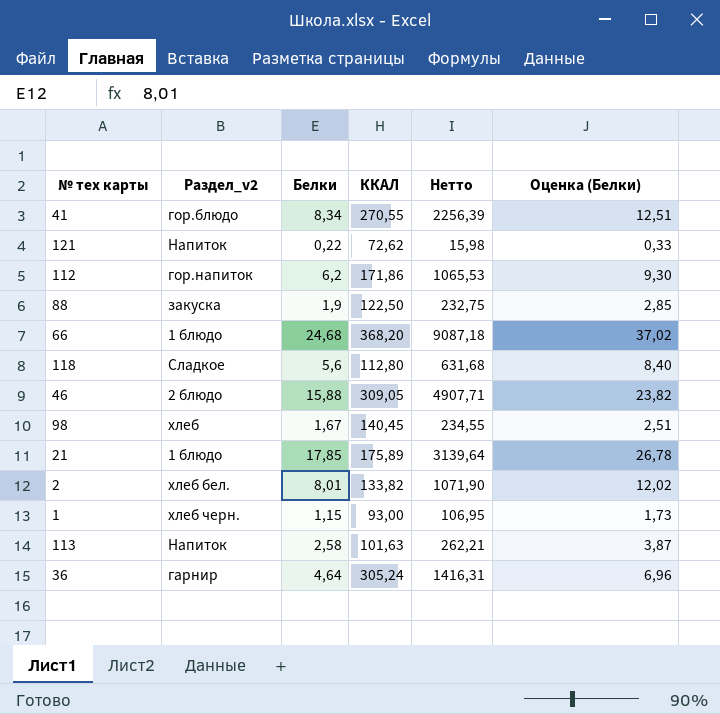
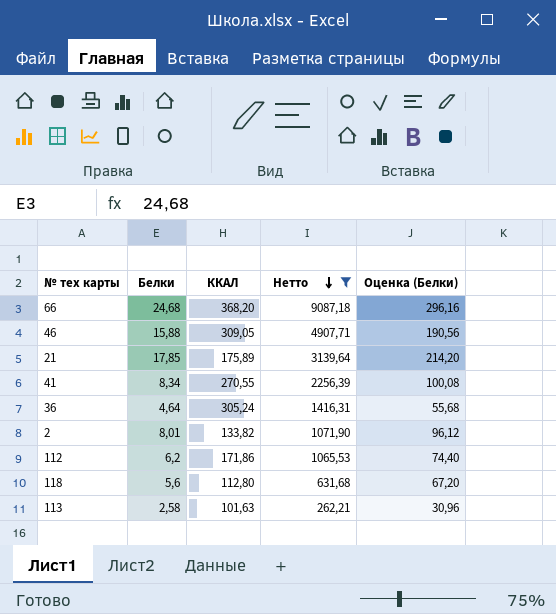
filter: none -> Нетто >= 262,21
row order: none -> Нетто descending
column Раздел_v2 | position: 2 -> none
column Оценка (Белки) | formula: [Белки] * 1,5 -> [Белки] * 12

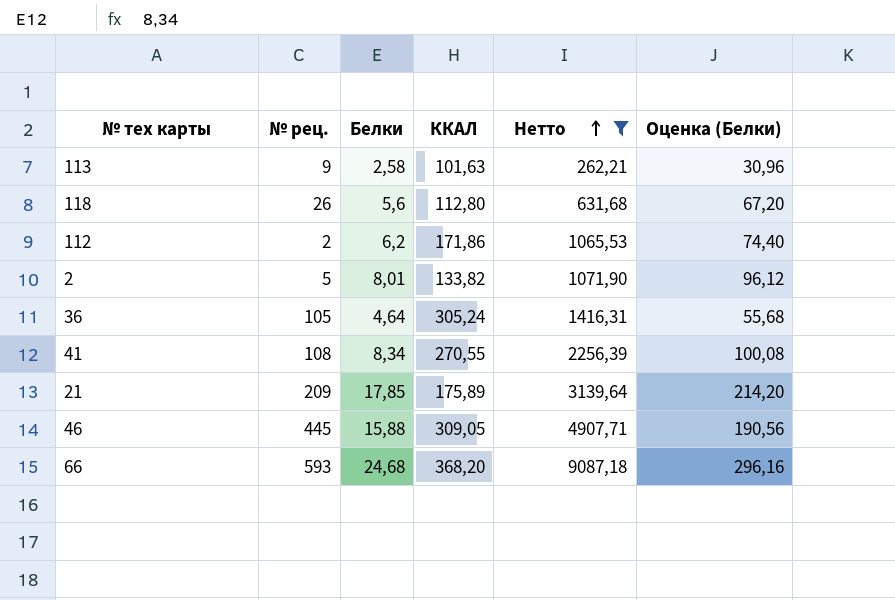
row order: Нетто descending -> Нетто ascending
column № рец. | position: none -> 2

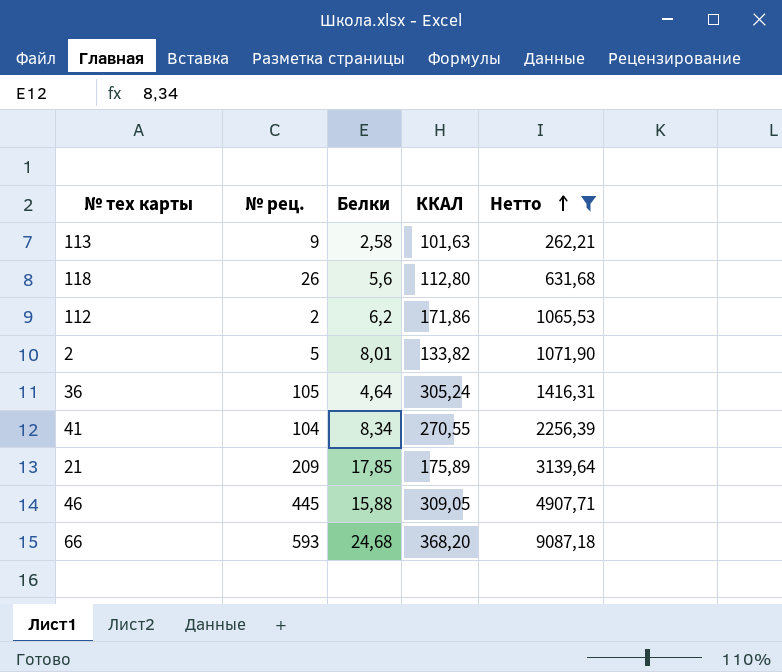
column Оценка (Белки) | formula: [Белки] * 12 -> none
41 | № рец.: 108 -> 104

